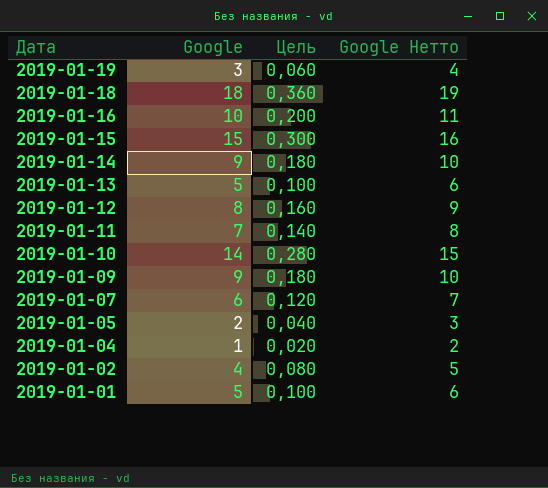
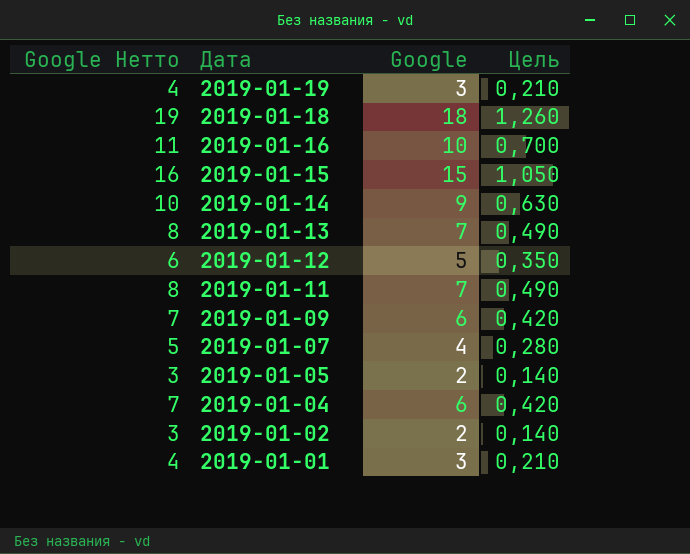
column Google Нетто | position: 4 -> 1
column Цель | formula: [Google] * 0,02 -> [Google] * 0,07
row 2019-01-10: 14 | 0,280 | 15 -> none
2019-01-13 | Google Нетто: 6 -> 8
2019-01-13 | Google: 5 -> 7
2019-01-12 | Google Нетто: 9 -> 6
2019-01-12 | Google: 8 -> 5
2019-01-09 | Google Нетто: 10 -> 7
2019-01-09 | Google: 9 -> 6
2019-01-07 | Google Нетто: 7 -> 5
2019-01-07 | Google: 6 -> 4
2019-01-04 | Google Нетто: 2 -> 7
2019-01-04 | Google: 1 -> 6
2019-01-02 | Google Нетто: 5 -> 3
2019-01-02 | Google: 4 -> 2
2019-01-01 | Google Нетто: 6 -> 4
2019-01-01 | Google: 5 -> 3

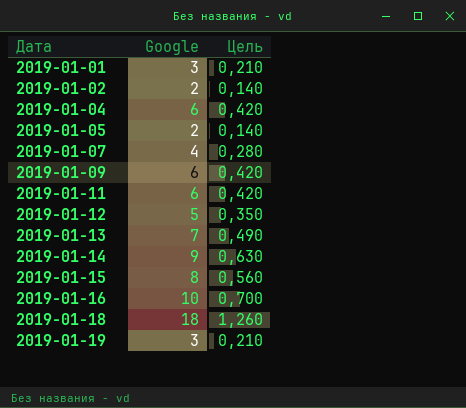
row order: Дата descending -> Дата ascending
column Google Нетто | formula: [Google] + 1 -> none
2019-01-11 | Google: 7 -> 6
2019-01-11 | Цель: 0,490 -> 0,420
2019-01-15 | Google: 15 -> 8
2019-01-15 | Цель: 1,050 -> 0,560

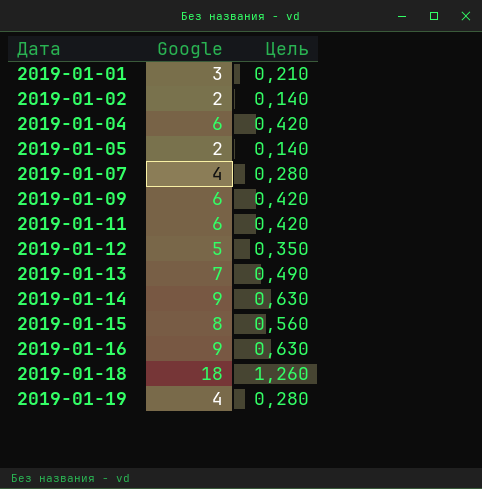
2019-01-16 | Google: 10 -> 9
2019-01-16 | Цель: 0,700 -> 0,630
2019-01-19 | Google: 3 -> 4
2019-01-19 | Цель: 0,210 -> 0,280

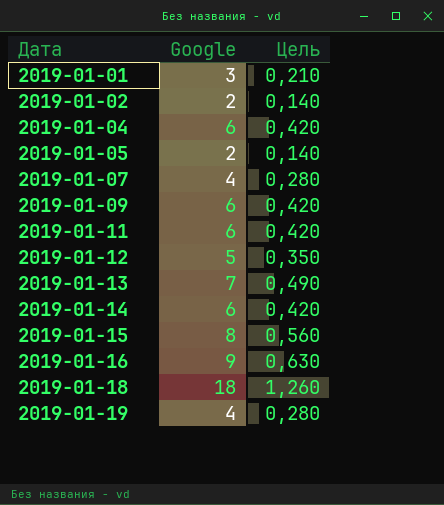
2019-01-14 | Google: 9 -> 6
2019-01-14 | Цель: 0,630 -> 0,420

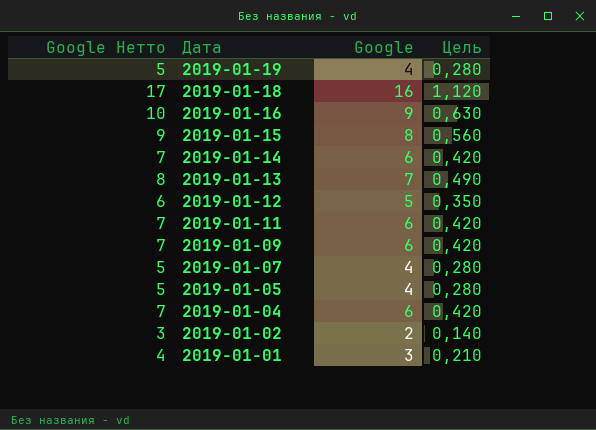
row order: Дата ascending -> Дата descending
column Google Нетто | formula: none -> [Google] + 1
2019-01-18 | Google: 18 -> 16
2019-01-18 | Цель: 1,260 -> 1,120
2019-01-05 | Google: 2 -> 4
2019-01-05 | Цель: 0,140 -> 0,280

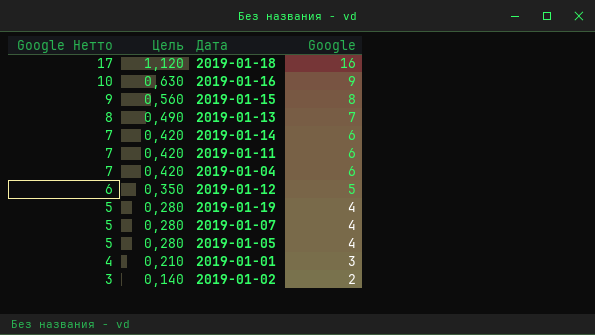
row order: Дата descending -> Google Нетто descending
column Цель | position: 4 -> 2
row 2019-01-09: 7 | 6 | 0,420 -> none

